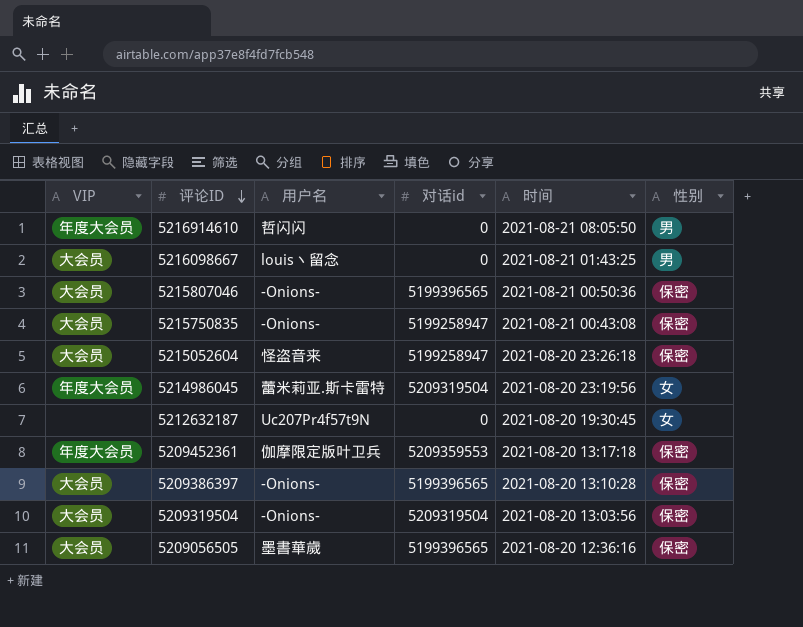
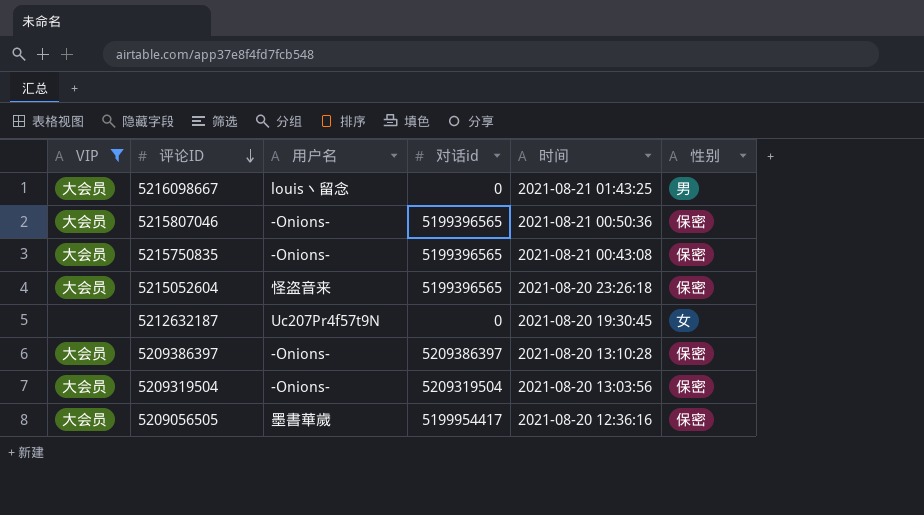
filter: none -> VIP != 年度大会员
5215750835 | 对话id: 5199258947 -> 5199396565
5215052604 | 对话id: 5199258947 -> 5199396565
5209386397 | 对话id: 5199396565 -> 5209386397
5209056505 | 对话id: 5199396565 -> 5199954417

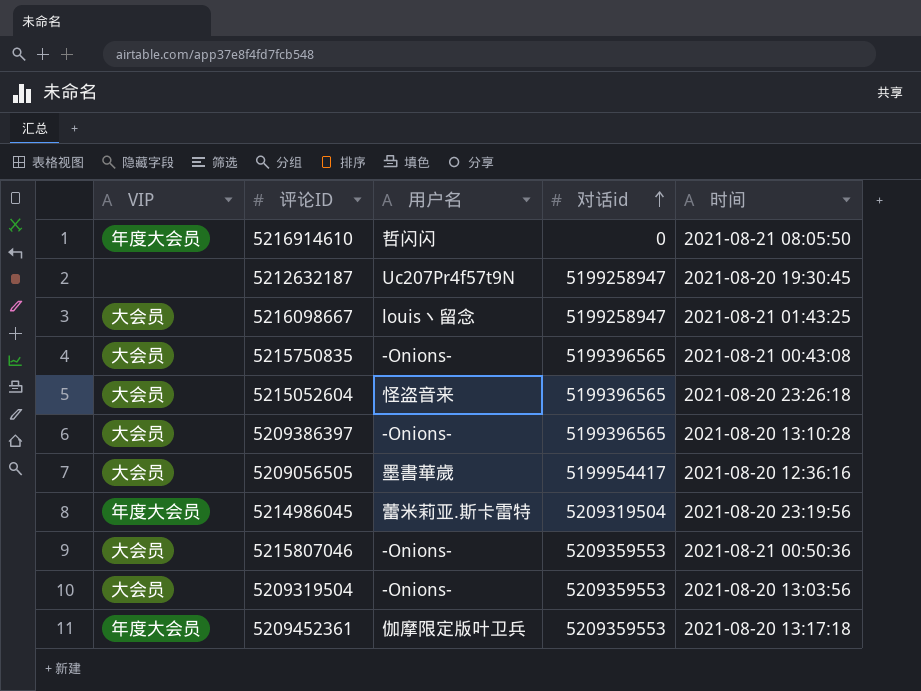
filter: VIP != 年度大会员 -> none
row order: 评论ID descending -> 对话id ascending
column 性别 | position: 6 -> none
5212632187 | 对话id: 0 -> 5199258947
5216098667 | 对话id: 0 -> 5199258947
5209386397 | 对话id: 5209386397 -> 5199396565
5215807046 | 对话id: 5199396565 -> 5209359553
5209319504 | 对话id: 5209319504 -> 5209359553

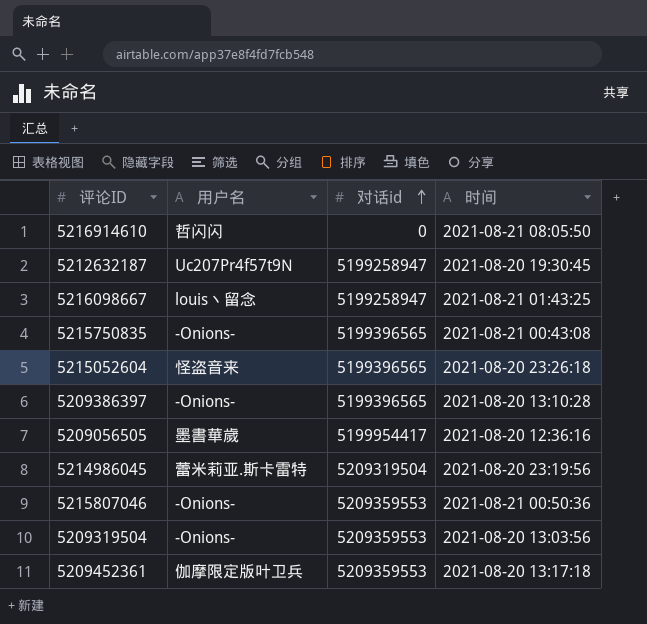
column VIP | position: 1 -> none

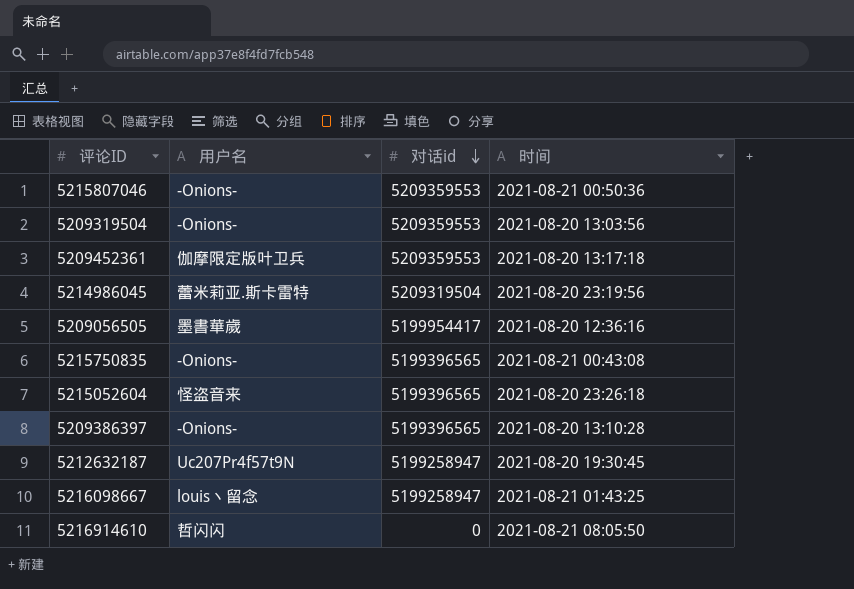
row order: 对话id ascending -> 对话id descending

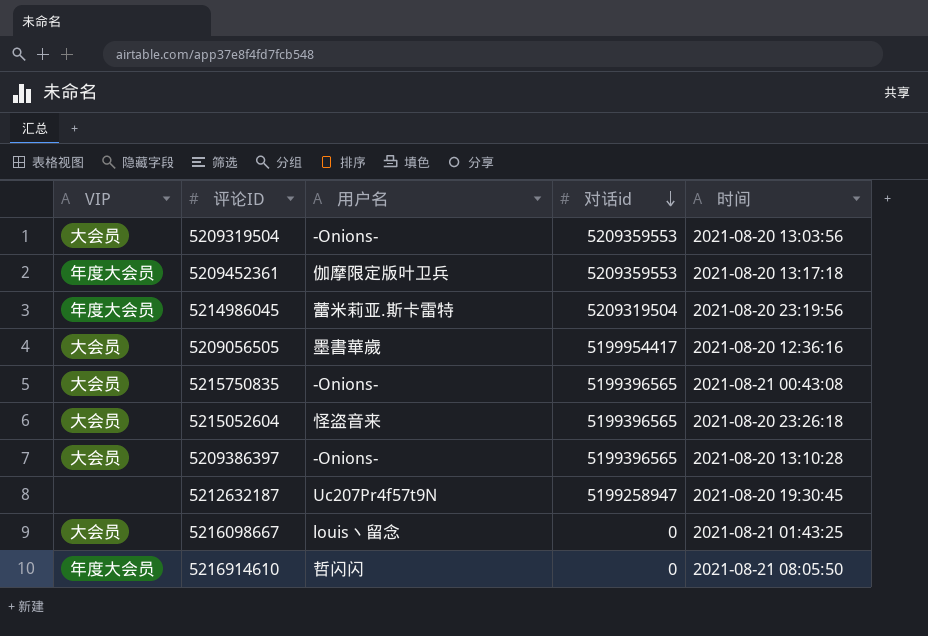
column VIP | position: none -> 1
row 5215807046: -Onions- | 5209359553 | 2021-08-21 00:50:36 -> none
5216098667 | 对话id: 5199258947 -> 0

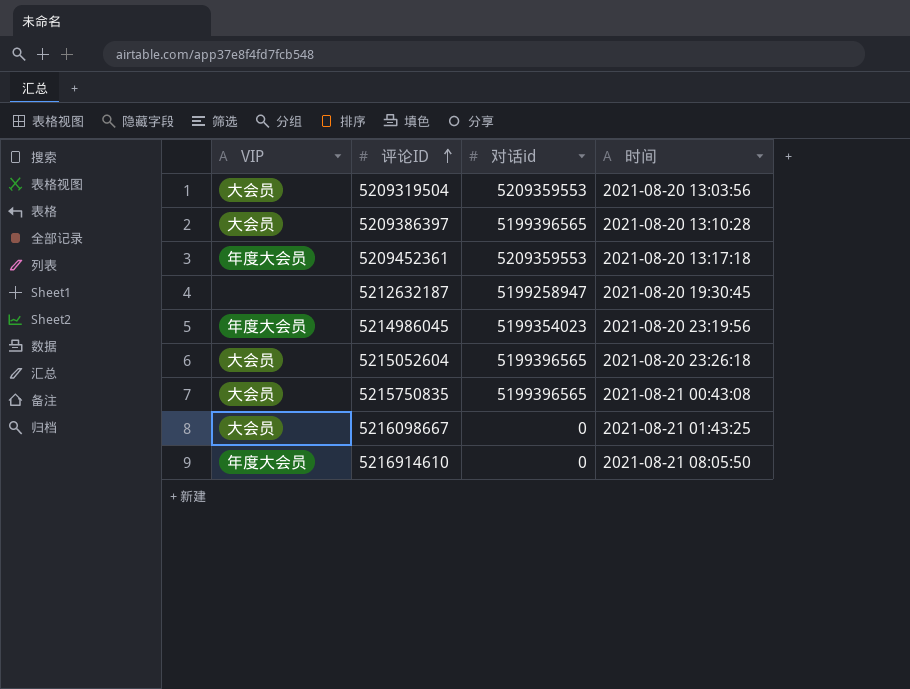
row order: 对话id descending -> 评论ID ascending
column 用户名 | position: 3 -> none
row 5209056505: 大会员 | 墨書華歲 | 5199954417 | 2021-08-20 12:36:16 -> none
5214986045 | 对话id: 5209319504 -> 5199354023

